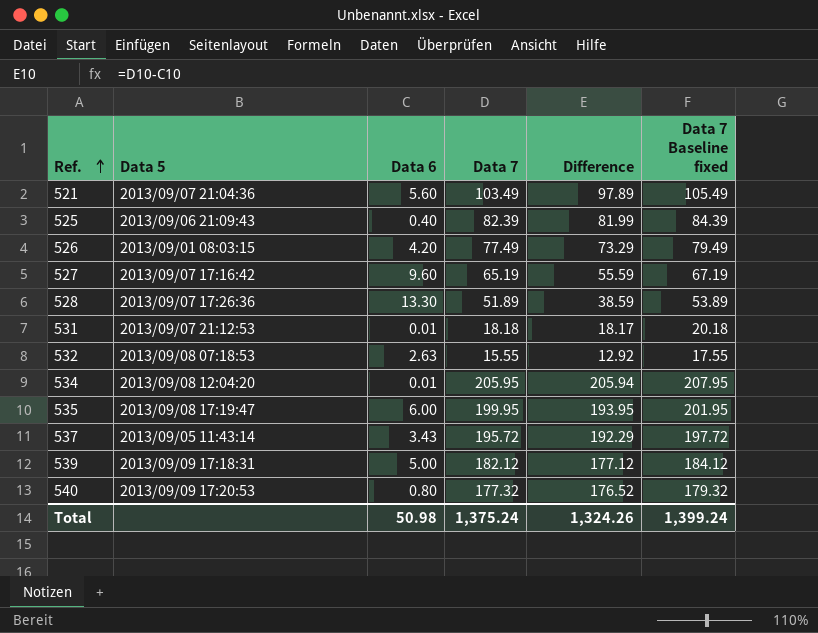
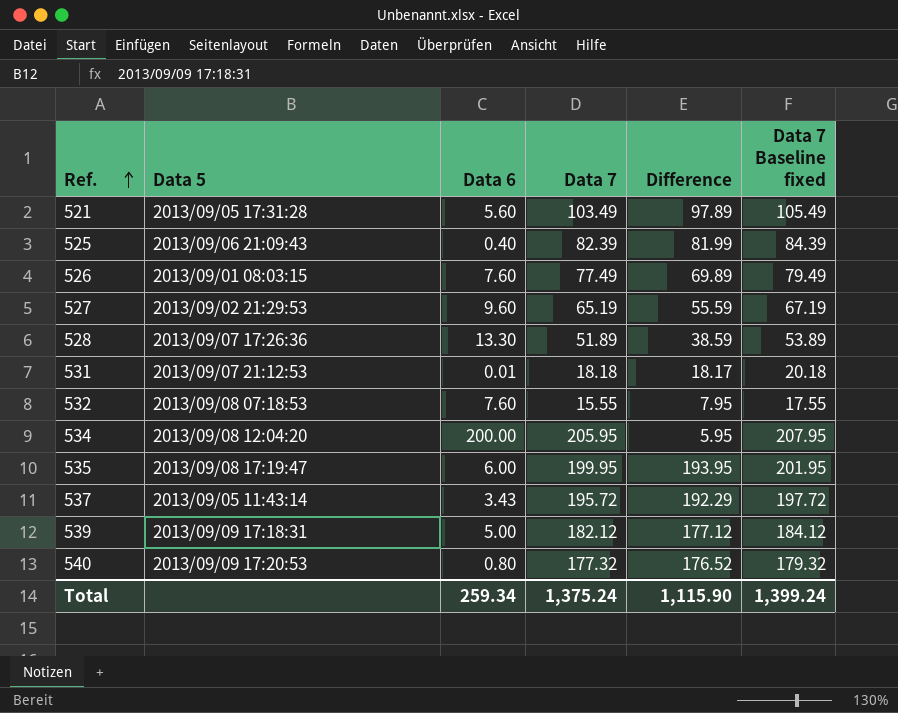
521 | Data 5: 2013/09/07 21:04:36 -> 2013/09/05 17:31:28
526 | Data 6: 4.20 -> 7.60
526 | Difference: 73.29 -> 69.89
527 | Data 5: 2013/09/07 17:16:42 -> 2013/09/02 21:29:53
532 | Data 6: 2.63 -> 7.60
532 | Difference: 12.92 -> 7.95
534 | Data 6: 0.01 -> 200.00
534 | Difference: 205.94 -> 5.95
Total | Data 6: 50.98 -> 259.34
Total | Difference: 1,324.26 -> 1,115.90

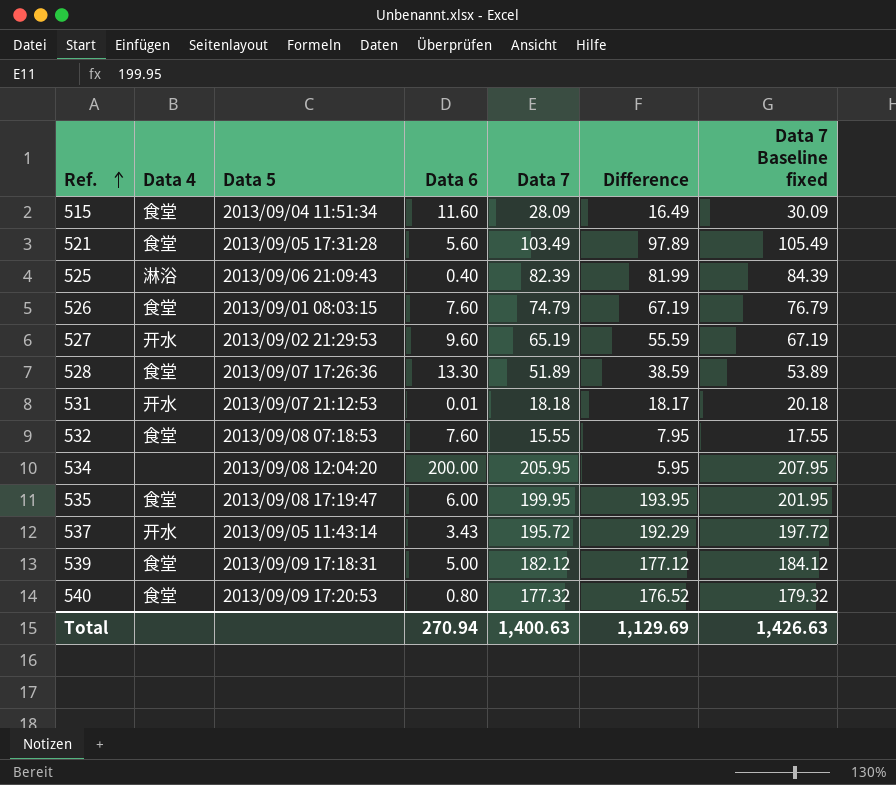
column Data 4 | position: none -> 2
row 515: none -> 食堂 | 2013/09/04 11:51:34 | 11.60 | 28.09 | 16.49 | 30.09
526 | Data 7: 77.49 -> 74.79
526 | Difference: 69.89 -> 67.19
526 | Data 7 Baseline fixed: 79.49 -> 76.79
Total | Data 6: 259.34 -> 270.94
Total | Data 7: 1,375.24 -> 1,400.63
Total | Difference: 1,115.90 -> 1,129.69
Total | Data 7 Baseline fixed: 1,399.24 -> 1,426.63

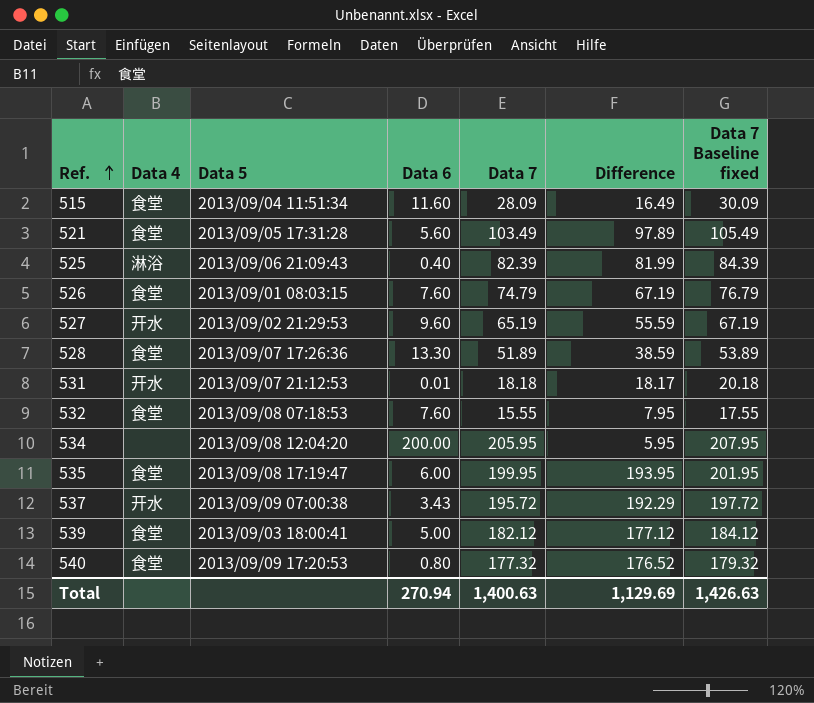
537 | Data 5: 2013/09/05 11:43:14 -> 2013/09/09 07:00:38
539 | Data 5: 2013/09/09 17:18:31 -> 2013/09/03 18:00:41

